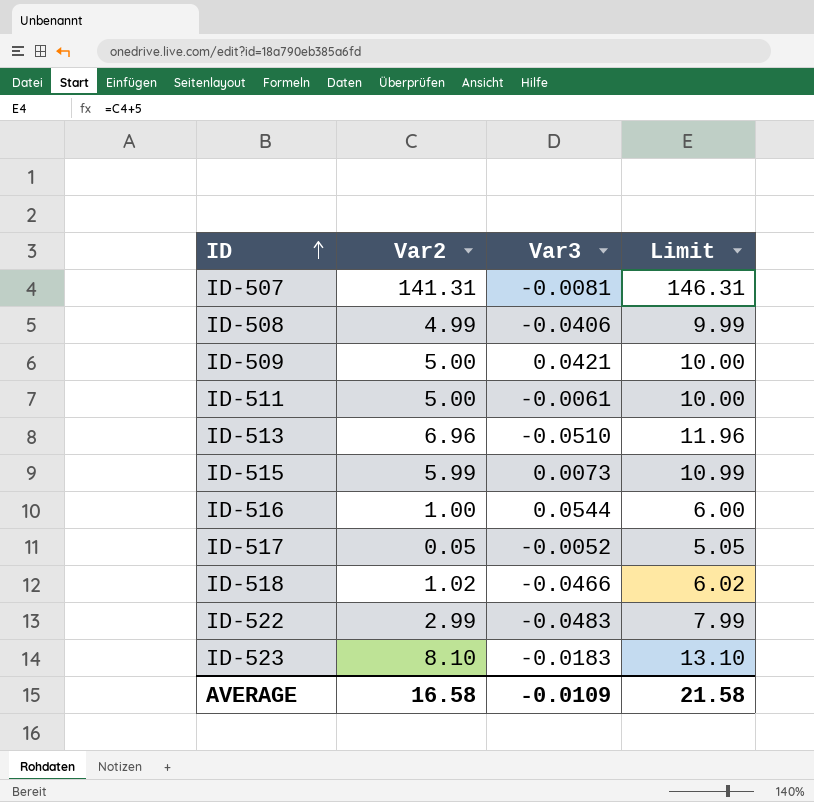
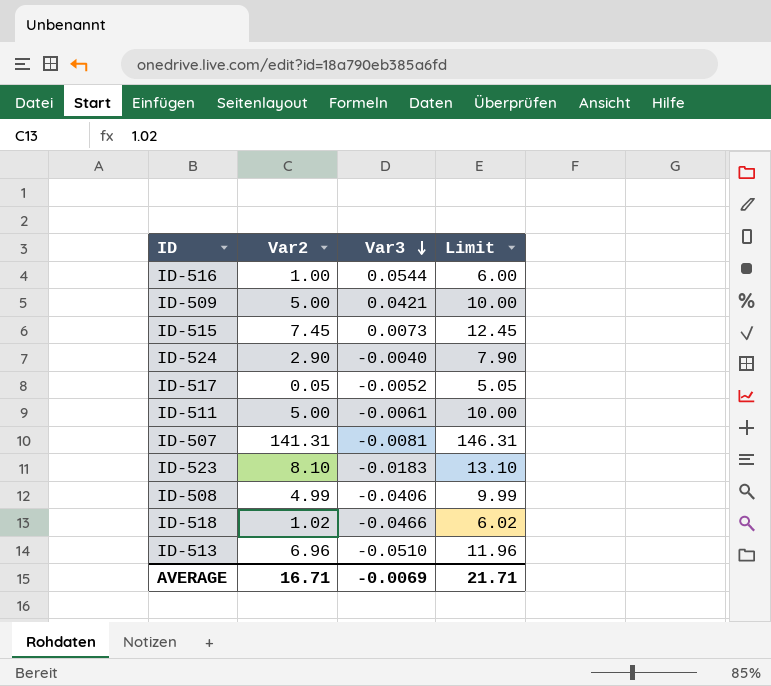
row order: ID ascending -> Var3 descending
row ID-522: 2.99 | -0.0483 | 7.99 -> none
ID-515 | Var2: 5.99 -> 7.45
ID-515 | Limit: 10.99 -> 12.45
row ID-524: none -> 2.90 | -0.0040 | 7.90
AVERAGE | Var2: 16.58 -> 16.71
AVERAGE | Var3: -0.0109 -> -0.0069
AVERAGE | Limit: 21.58 -> 21.71

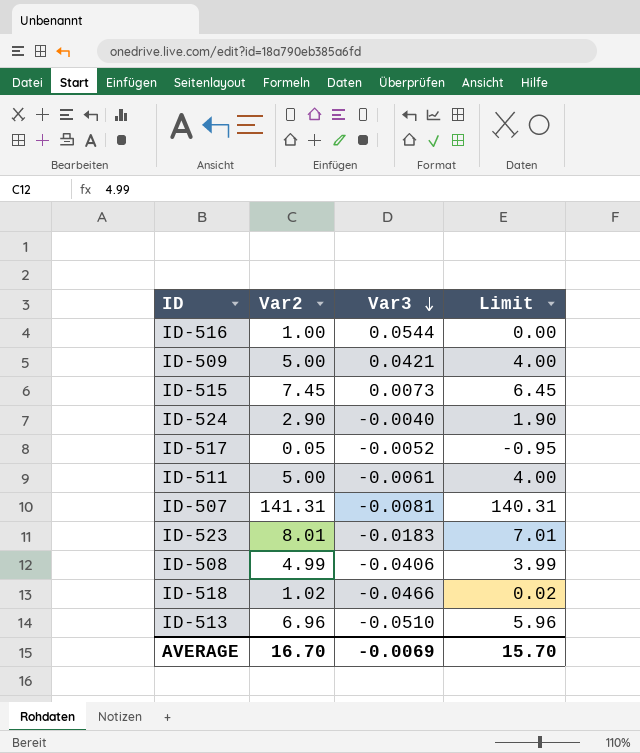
column Limit | formula: [Var2] + 5 -> [Var2] - 1
ID-523 | Var2: 8.10 -> 8.01
AVERAGE | Var2: 16.71 -> 16.70
AVERAGE | Limit: 21.71 -> 15.70

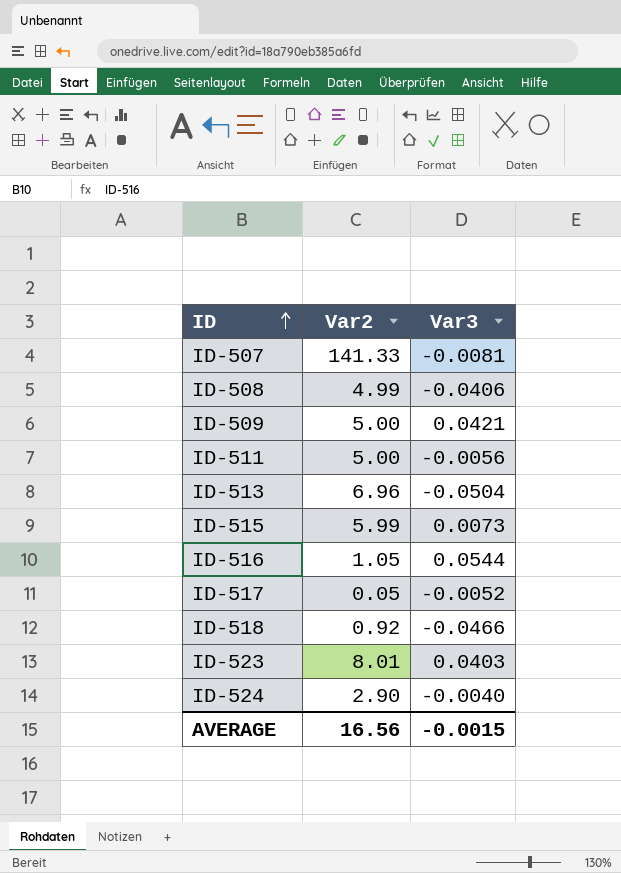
row order: Var3 descending -> ID ascending
column Limit | formula: [Var2] - 1 -> none
ID-507 | Var2: 141.31 -> 141.33
ID-511 | Var3: -0.0061 -> -0.0056
ID-513 | Var3: -0.0510 -> -0.0504
ID-515 | Var2: 7.45 -> 5.99
ID-516 | Var2: 1.00 -> 1.05
ID-518 | Var2: 1.02 -> 0.92
ID-523 | Var3: -0.0183 -> 0.0403
AVERAGE | Var2: 16.70 -> 16.56
AVERAGE | Var3: -0.0069 -> -0.0015

